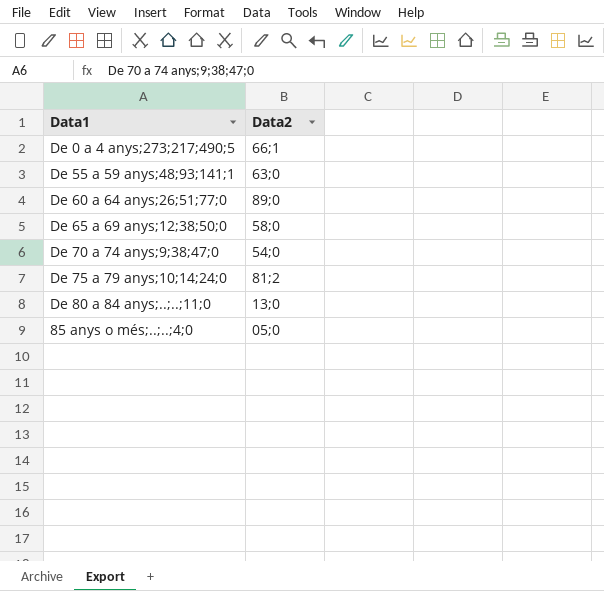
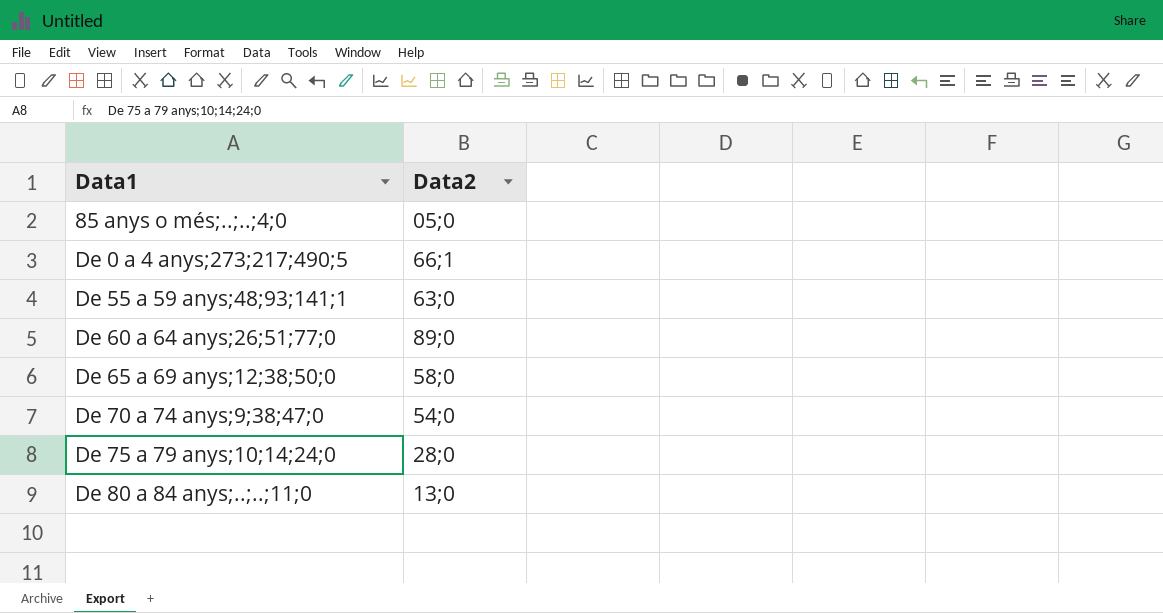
row order: none -> Data1 ascending
De 75 a 79 anys;10;14;24;0 | Data2: 81;2 -> 28;0

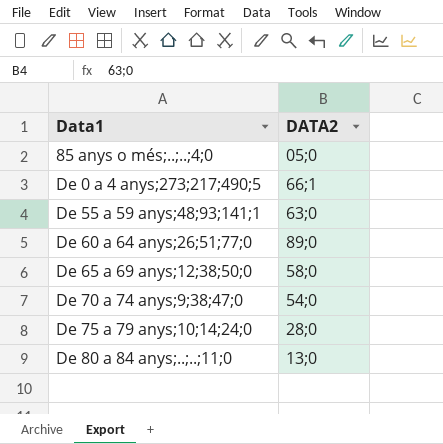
column name: Data2 -> DATA2

